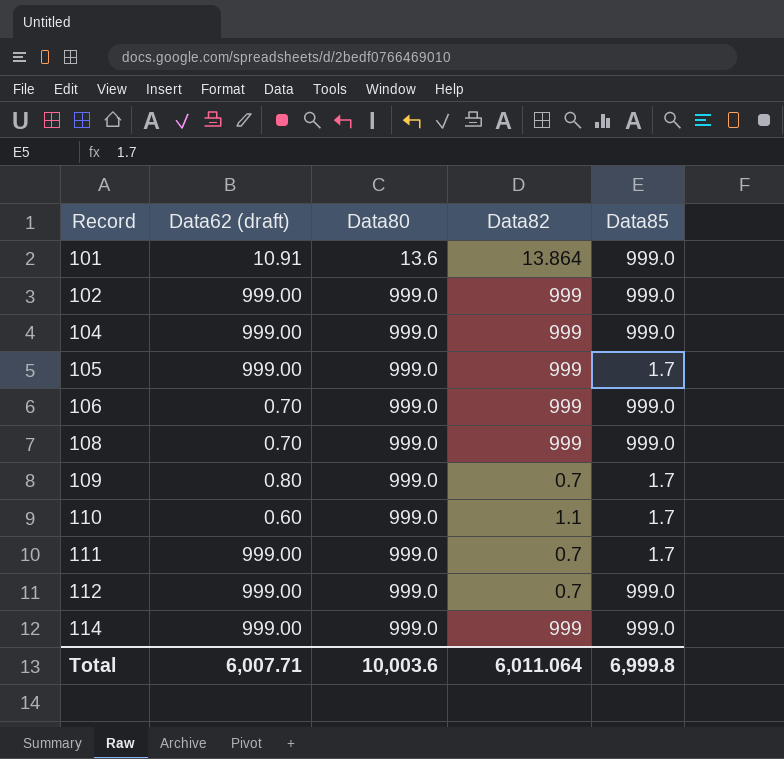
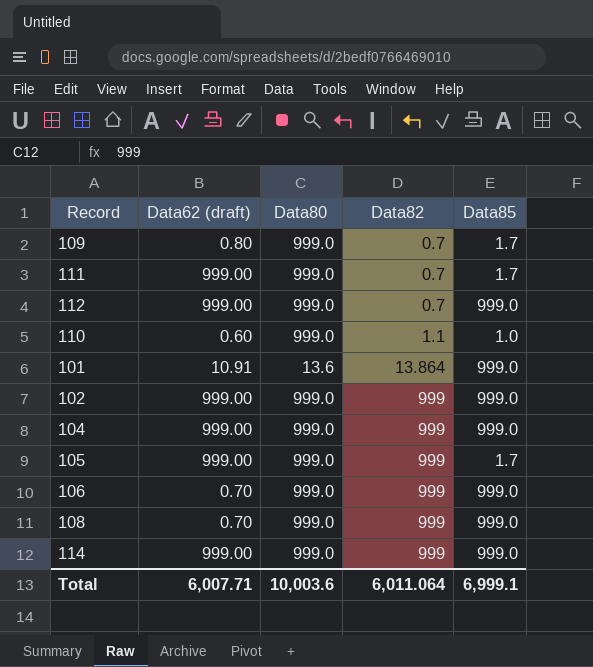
row order: Record ascending -> Data82 ascending
110 | Data85: 1.7 -> 1.0
Total | Data85: 6,999.8 -> 6,999.1

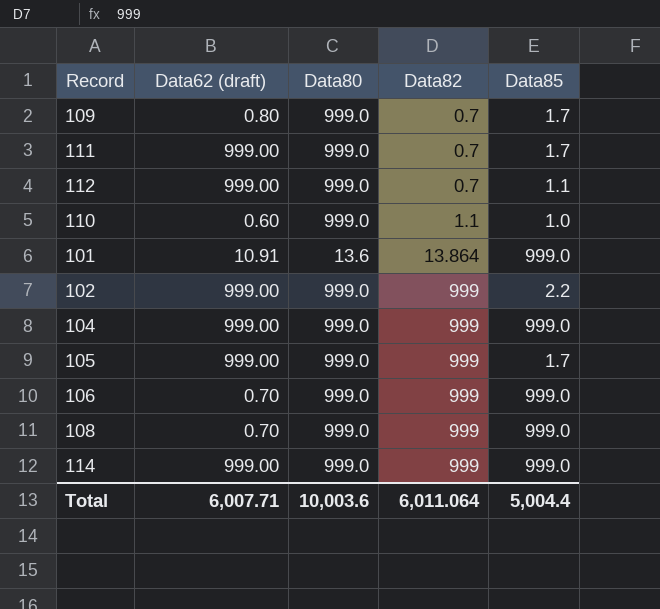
112 | Data85: 999.0 -> 1.1
102 | Data85: 999.0 -> 2.2
Total | Data85: 6,999.1 -> 5,004.4

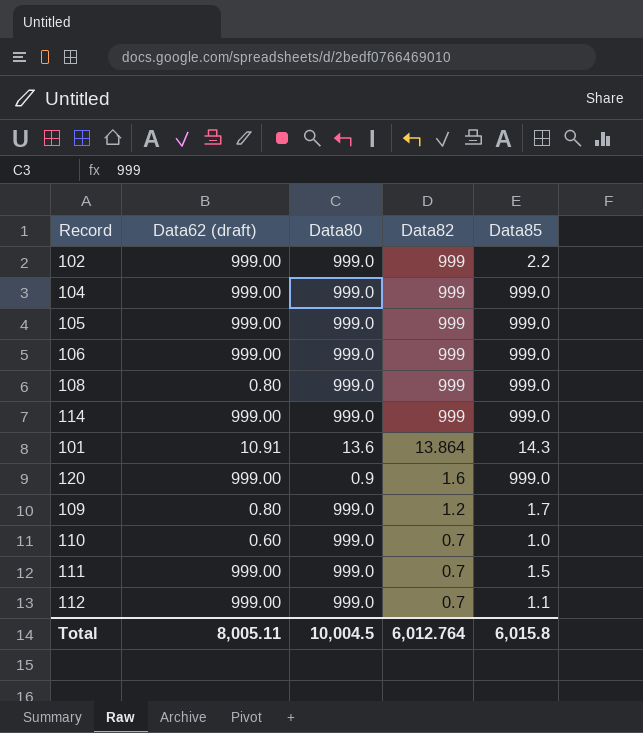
row order: Data82 ascending -> Data82 descending
105 | Data85: 1.7 -> 999.0
106 | Data62 (draft): 0.70 -> 999.00
108 | Data62 (draft): 0.70 -> 0.80
101 | Data85: 999.0 -> 14.3
row 120: none -> 999.00 | 0.9 | 1.6 | 999.0
109 | Data82: 0.7 -> 1.2
110 | Data82: 1.1 -> 0.7
111 | Data85: 1.7 -> 1.5
Total | Data62 (draft): 6,007.71 -> 8,005.11
Total | Data80: 10,003.6 -> 10,004.5
Total | Data82: 6,011.064 -> 6,012.764
Total | Data85: 5,004.4 -> 6,015.8

